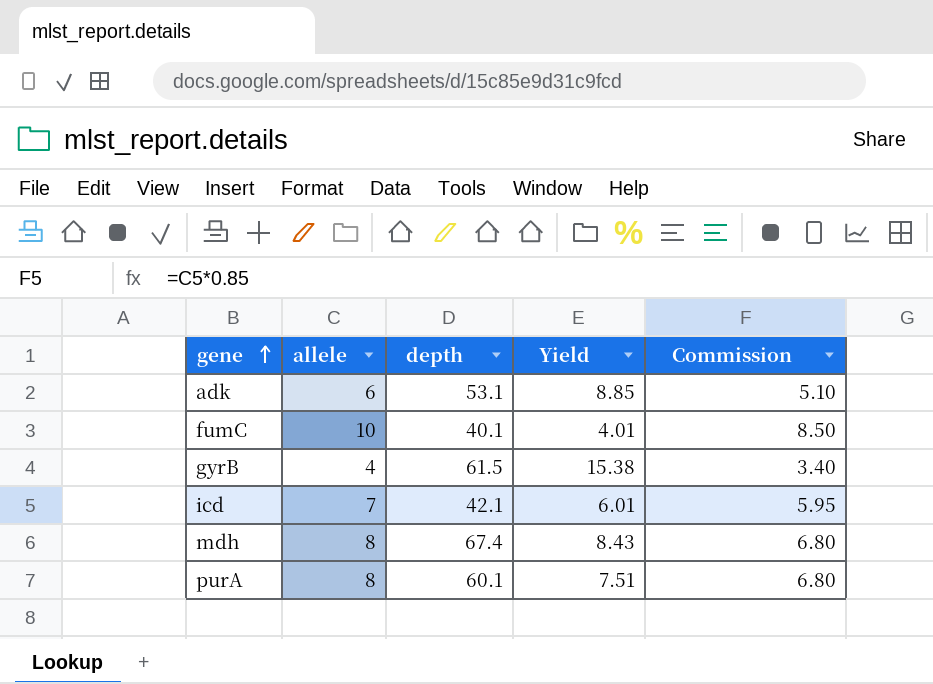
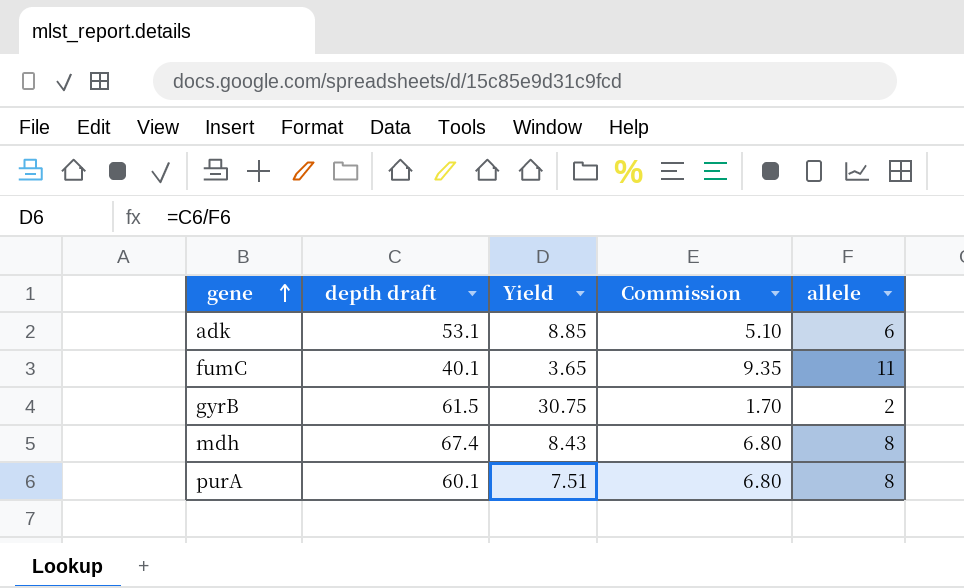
column name: depth -> depth draft
column allele | position: 2 -> 5
row icd: 7 | 42.1 | 6.01 | 5.95 -> none
fumC | Yield: 4.01 -> 3.65
fumC | Commission: 8.50 -> 9.35
fumC | allele: 10 -> 11
gyrB | Yield: 15.38 -> 30.75
gyrB | Commission: 3.40 -> 1.70
gyrB | allele: 4 -> 2

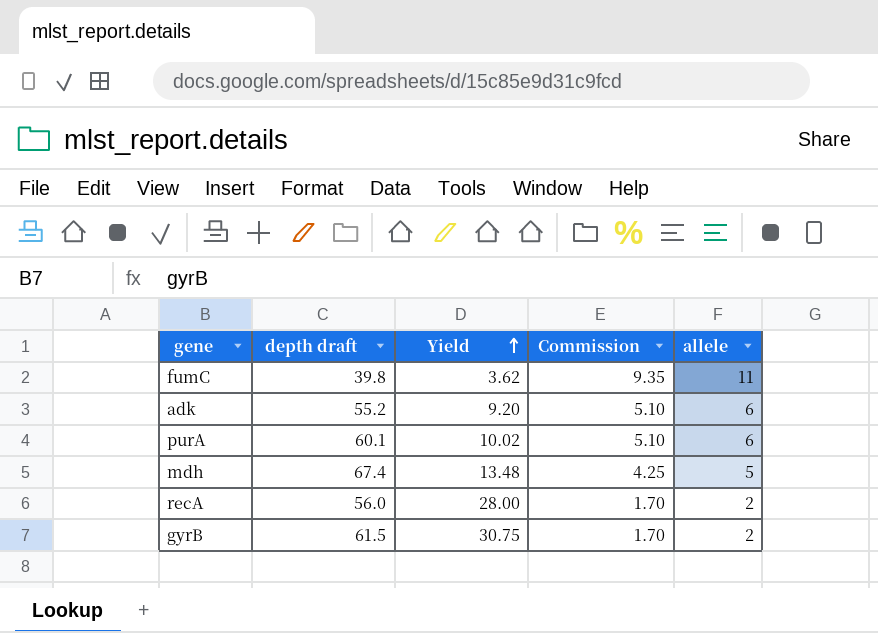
row order: gene ascending -> Yield ascending
fumC | depth draft: 40.1 -> 39.8
fumC | Yield: 3.65 -> 3.62
adk | depth draft: 53.1 -> 55.2
adk | Yield: 8.85 -> 9.20
purA | Yield: 7.51 -> 10.02
purA | Commission: 6.80 -> 5.10
purA | allele: 8 -> 6
mdh | Yield: 8.43 -> 13.48
mdh | Commission: 6.80 -> 4.25
mdh | allele: 8 -> 5
row recA: none -> 56.0 | 28.00 | 1.70 | 2

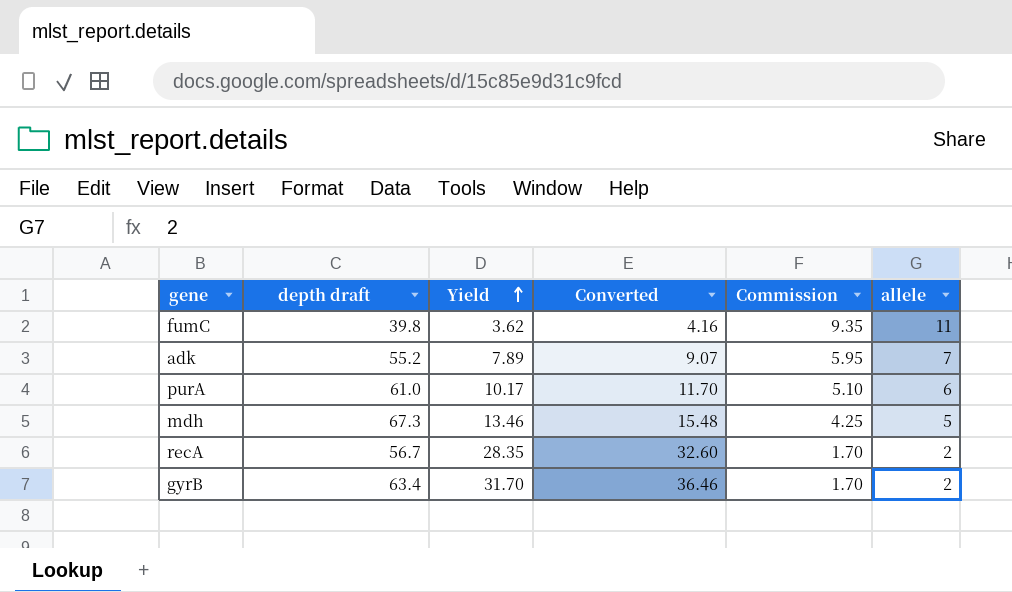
column Converted | formula: none -> [Yield] * 1.15
adk | Yield: 9.20 -> 7.89
adk | Commission: 5.10 -> 5.95
adk | allele: 6 -> 7
purA | depth draft: 60.1 -> 61.0
purA | Yield: 10.02 -> 10.17
mdh | depth draft: 67.4 -> 67.3
mdh | Yield: 13.48 -> 13.46
recA | depth draft: 56.0 -> 56.7
recA | Yield: 28.00 -> 28.35
gyrB | depth draft: 61.5 -> 63.4
gyrB | Yield: 30.75 -> 31.70

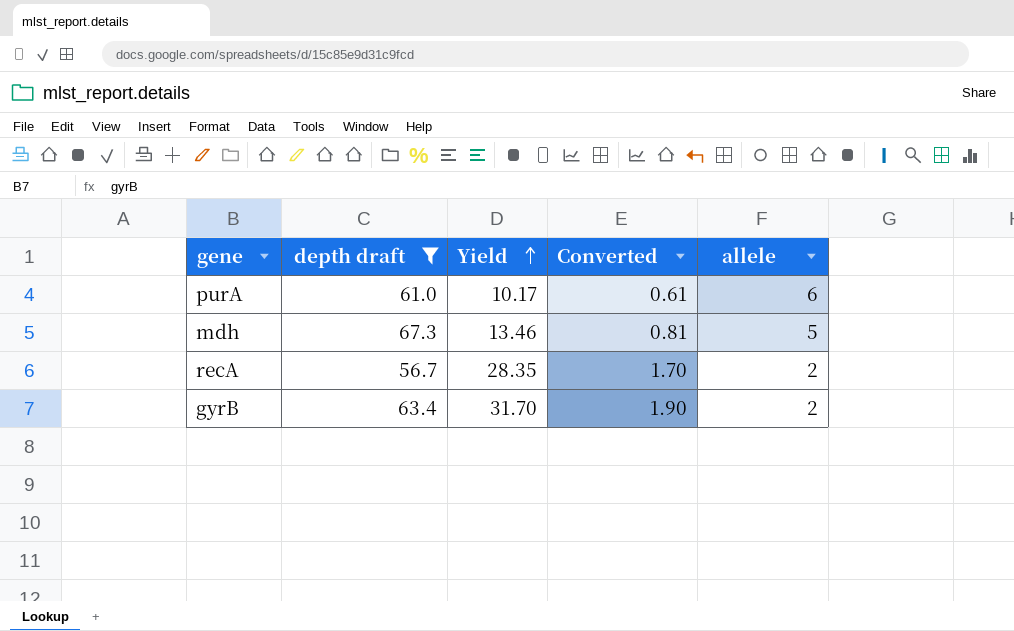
filter: none -> depth draft >= 56.7
column Commission | formula: [allele] * 0.85 -> none
column Converted | formula: [Yield] * 1.15 -> [Yield] * 0.06

